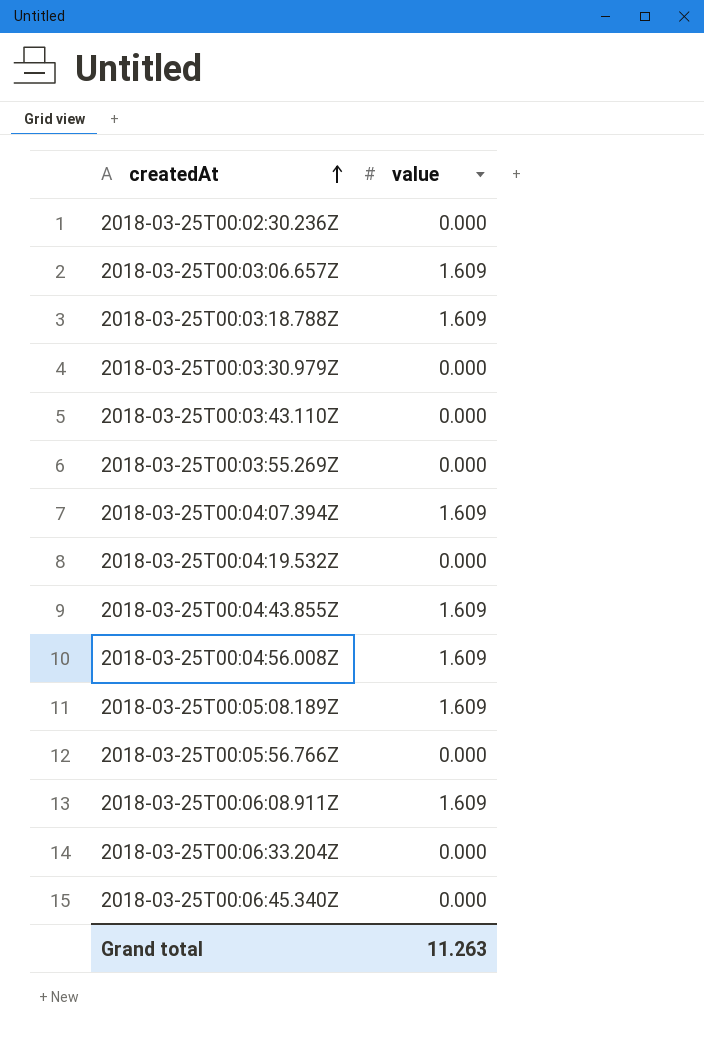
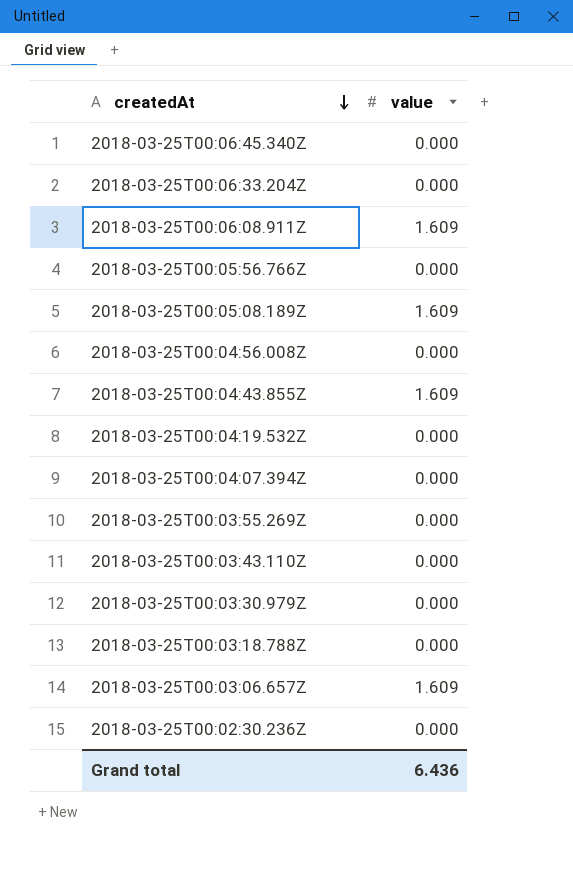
row order: createdAt ascending -> createdAt descending
2018-03-25T00:04:56.008Z | value: 1.609 -> 0.000
2018-03-25T00:04:07.394Z | value: 1.609 -> 0.000
2018-03-25T00:03:18.788Z | value: 1.609 -> 0.000
Grand total | value: 11.263 -> 6.436

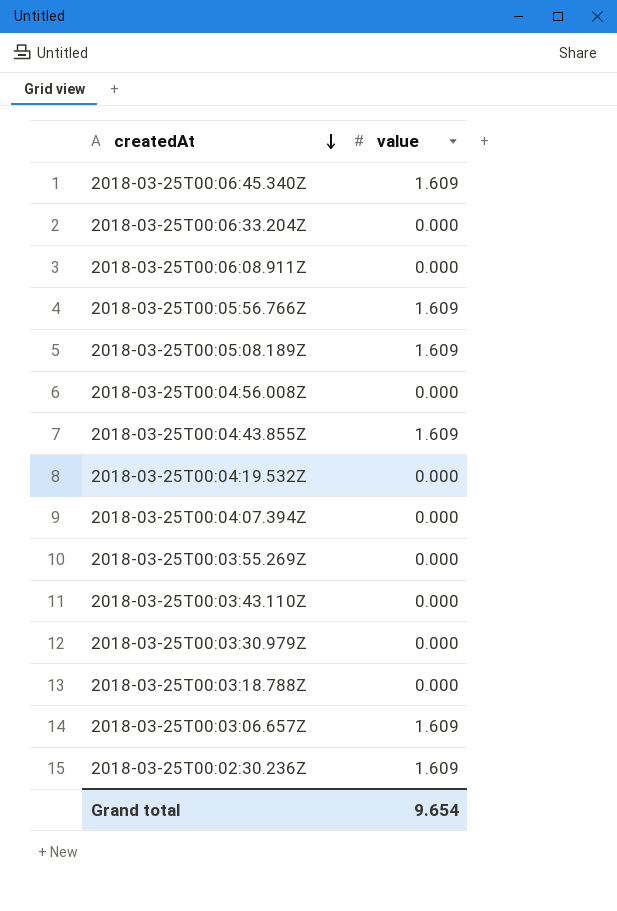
2018-03-25T00:06:45.340Z | value: 0.000 -> 1.609
2018-03-25T00:06:08.911Z | value: 1.609 -> 0.000
2018-03-25T00:05:56.766Z | value: 0.000 -> 1.609
2018-03-25T00:02:30.236Z | value: 0.000 -> 1.609
Grand total | value: 6.436 -> 9.654

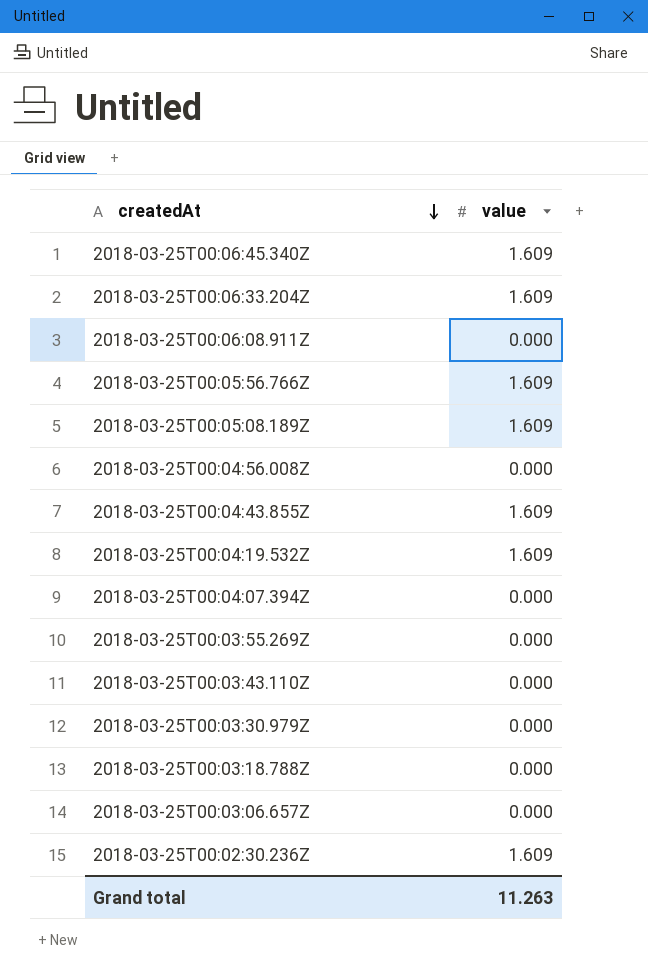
2018-03-25T00:06:33.204Z | value: 0.000 -> 1.609
2018-03-25T00:04:19.532Z | value: 0.000 -> 1.609
2018-03-25T00:03:06.657Z | value: 1.609 -> 0.000
Grand total | value: 9.654 -> 11.263

